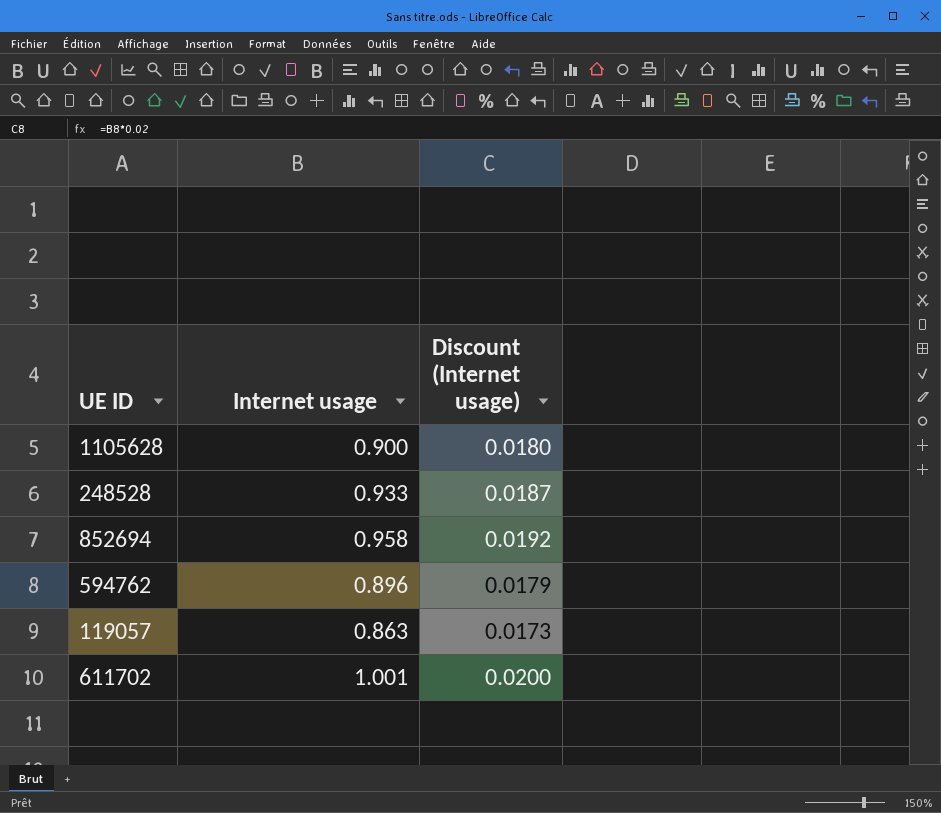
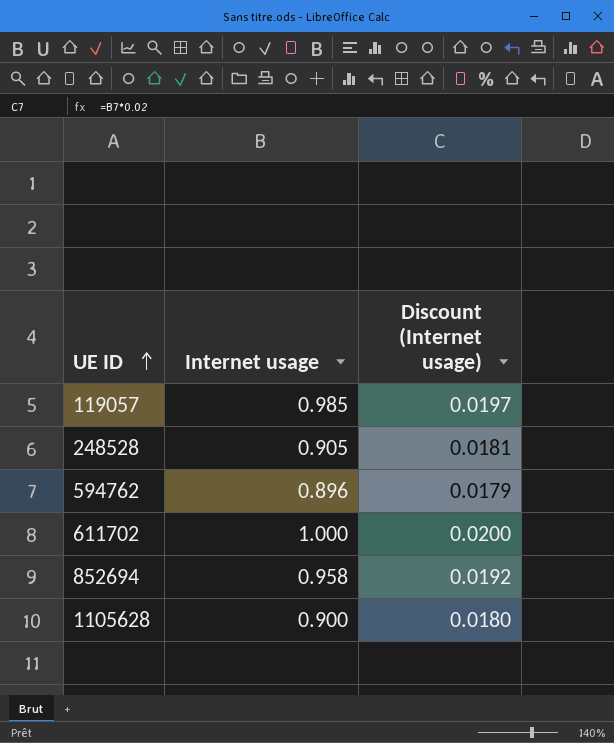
row order: none -> UE ID ascending
119057 | Internet usage: 0.863 -> 0.985
119057 | Discount (Internet usage): 0.0173 -> 0.0197
248528 | Internet usage: 0.933 -> 0.905
248528 | Discount (Internet usage): 0.0187 -> 0.0181
611702 | Internet usage: 1.001 -> 1.000

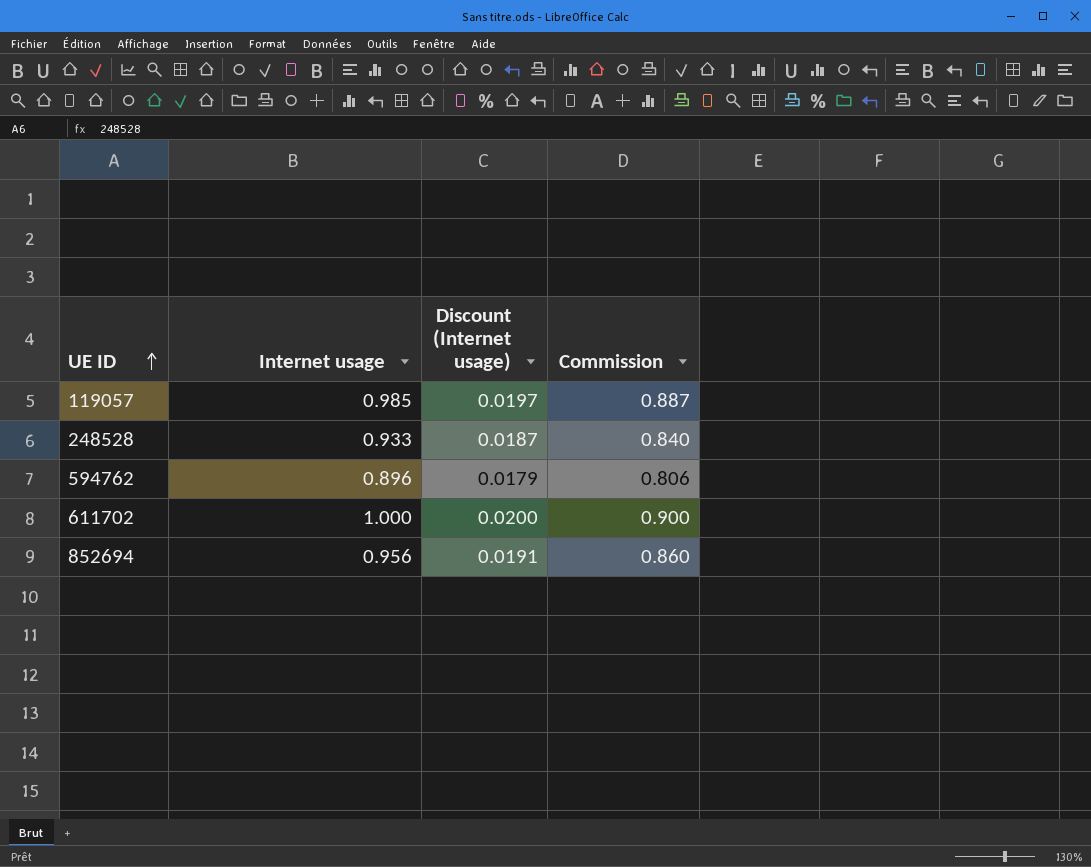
column Commission | formula: none -> [Internet usage] * 0.9
row 1105628: 0.900 | 0.0180 -> none
248528 | Internet usage: 0.905 -> 0.933
248528 | Discount (Internet usage): 0.0181 -> 0.0187
852694 | Internet usage: 0.958 -> 0.956
852694 | Discount (Internet usage): 0.0192 -> 0.0191

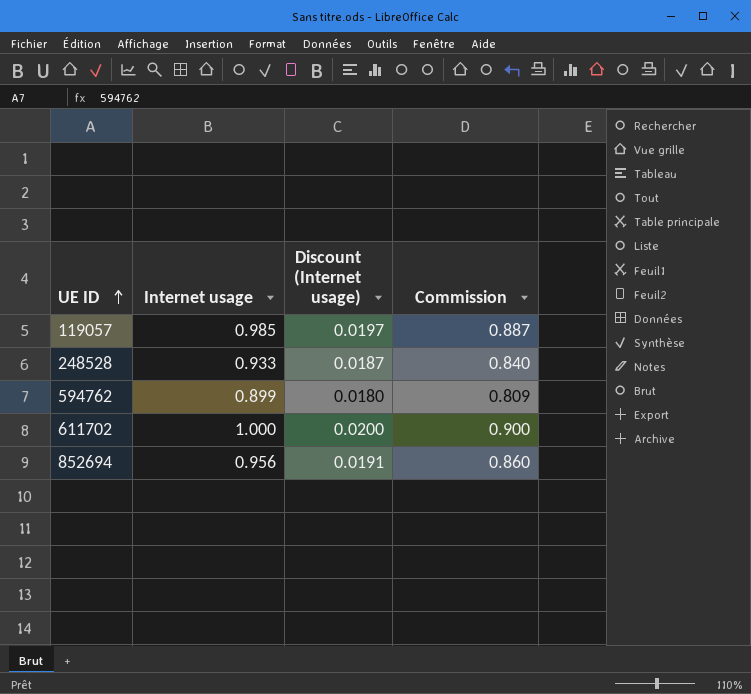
594762 | Internet usage: 0.896 -> 0.899
594762 | Discount (Internet usage): 0.0179 -> 0.0180
594762 | Commission: 0.806 -> 0.809

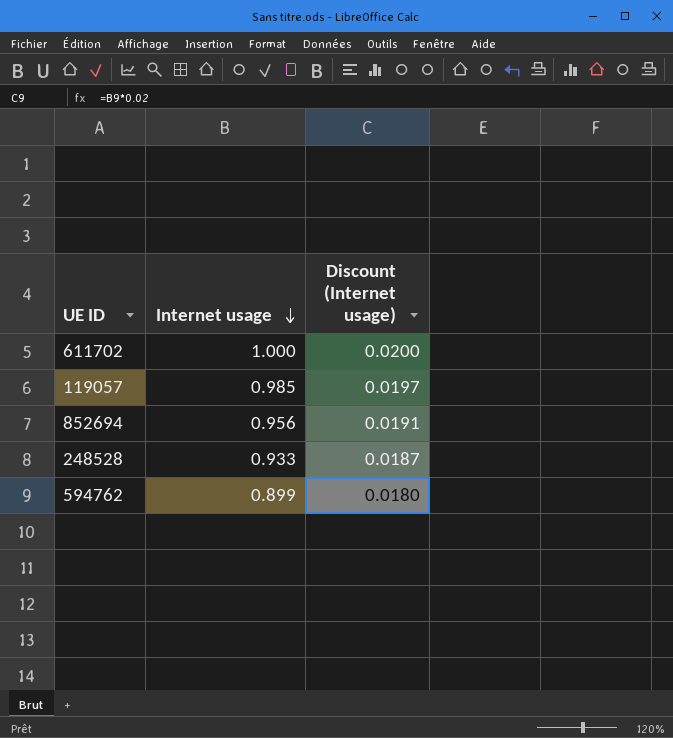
row order: UE ID ascending -> Internet usage descending
column Commission | formula: [Internet usage] * 0.9 -> none

